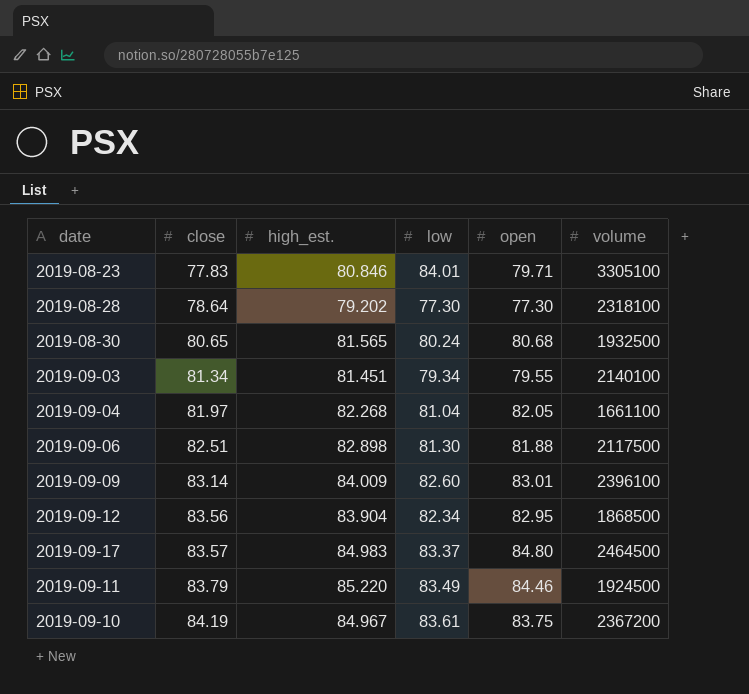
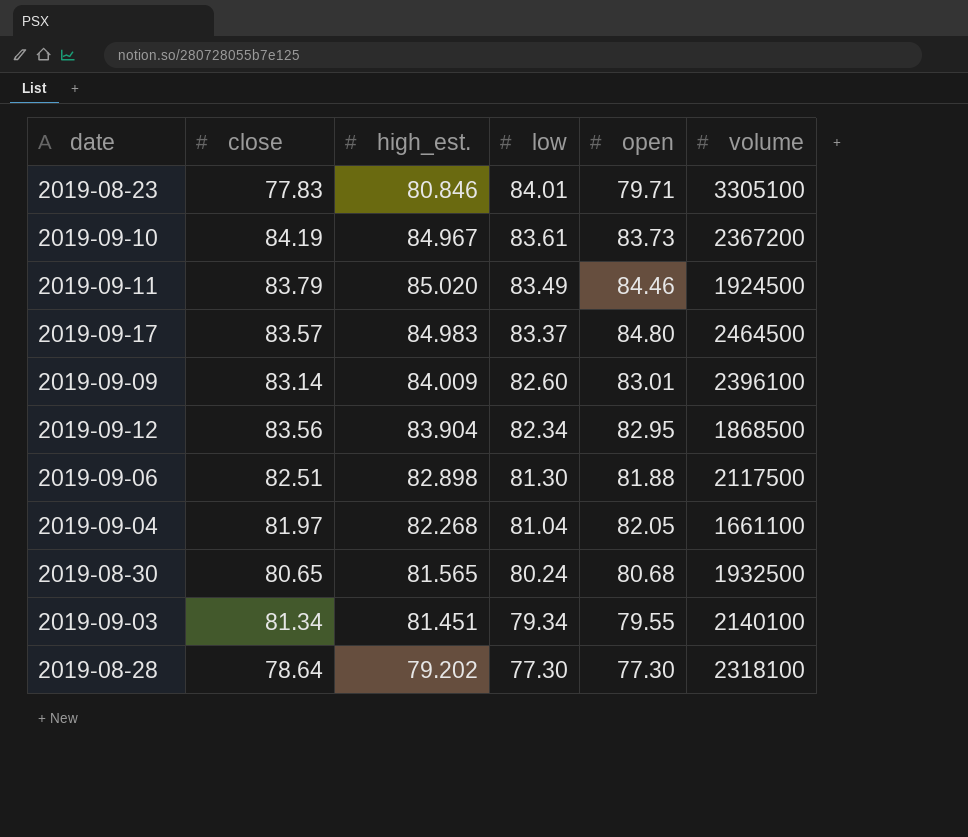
row order: close ascending -> low descending
2019-09-10 | open: 83.75 -> 83.73
2019-09-11 | high_est.: 85.220 -> 85.020

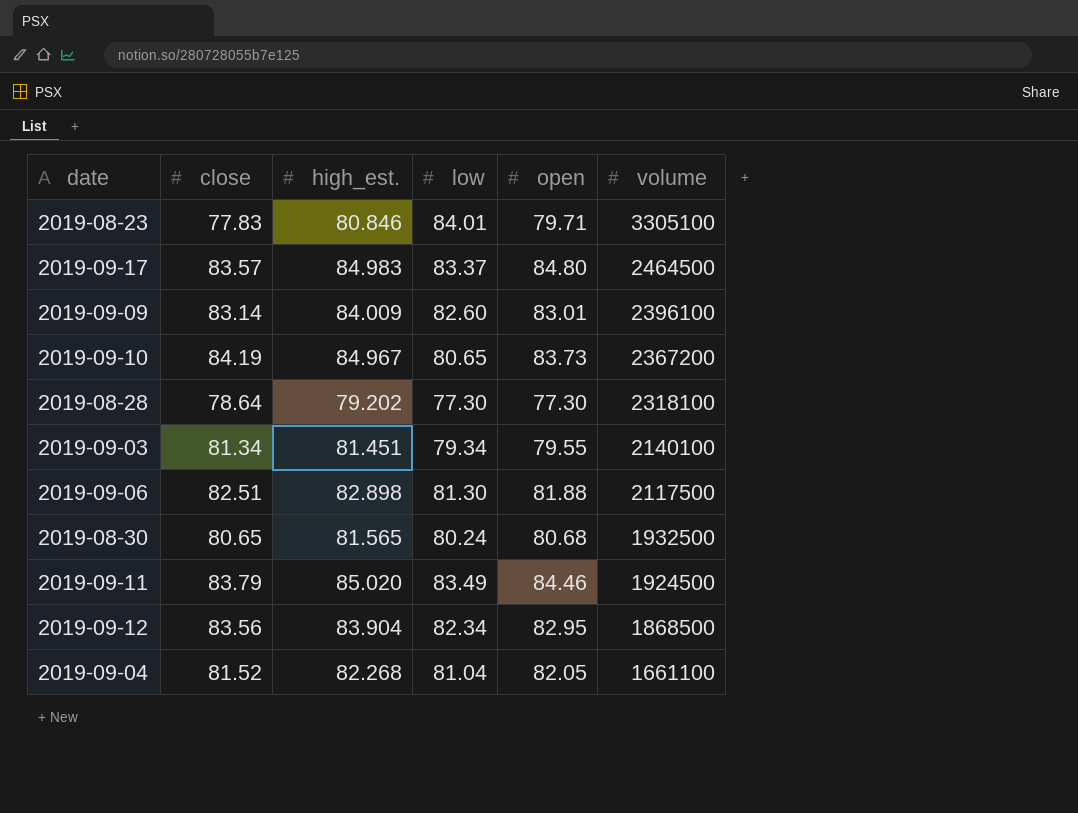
row order: low descending -> volume descending
2019-09-10 | low: 83.61 -> 80.65
2019-09-04 | close: 81.97 -> 81.52

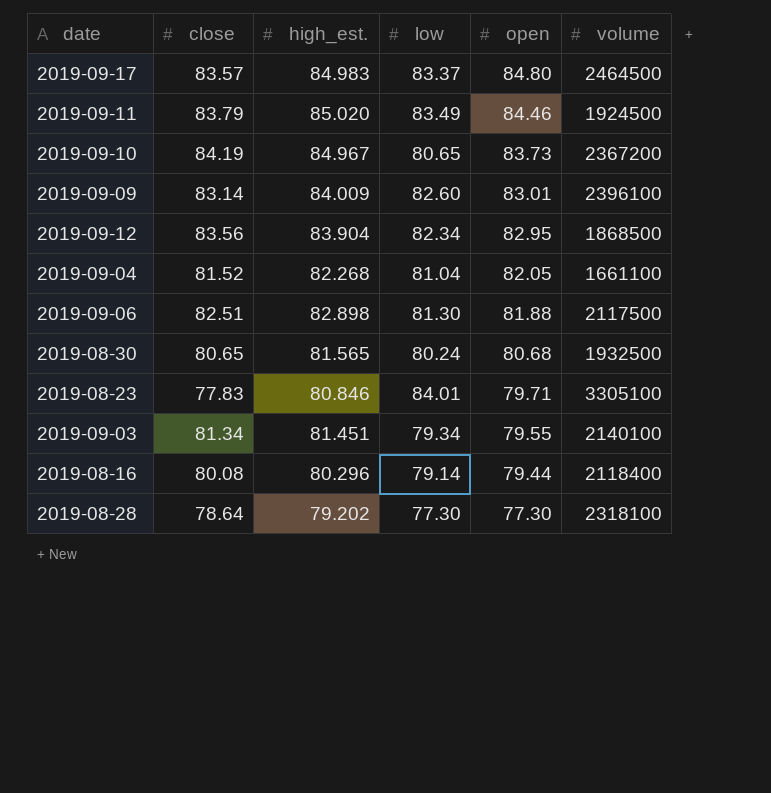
row order: volume descending -> open descending
row 2019-08-16: none -> 80.08 | 80.296 | 79.14 | 79.44 | 2118400

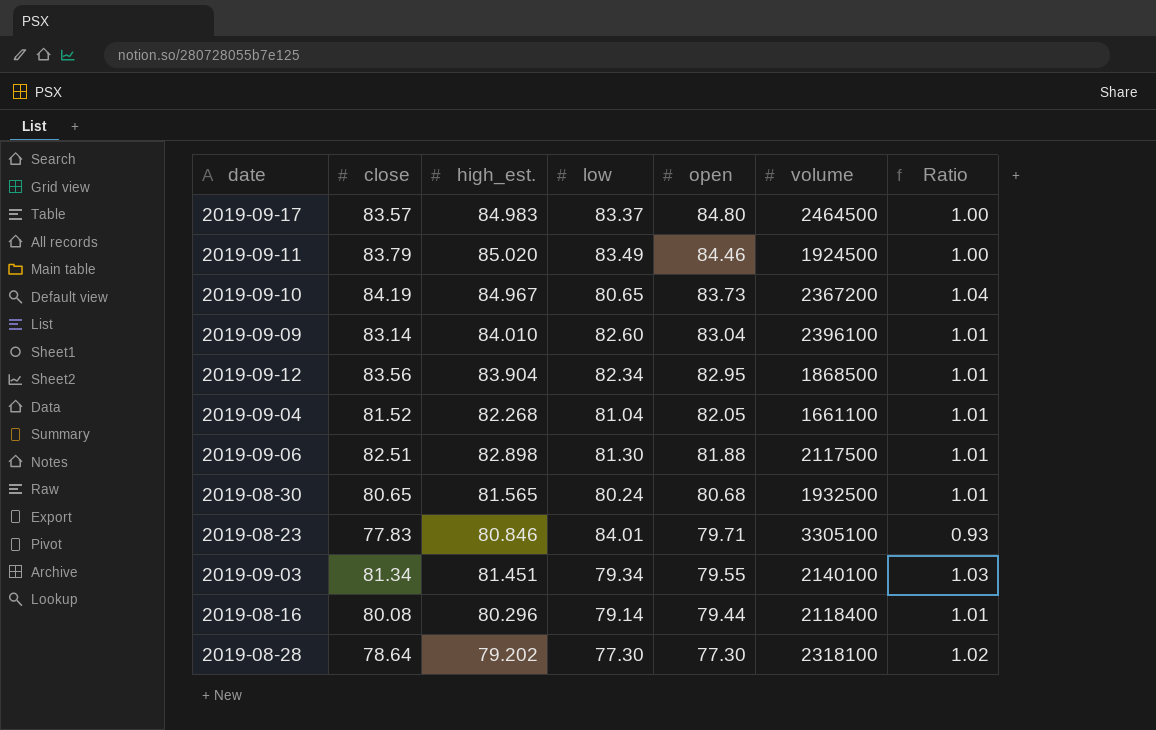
column Ratio | formula: none -> [close] / [low]
2019-09-09 | high_est.: 84.009 -> 84.010
2019-09-09 | open: 83.01 -> 83.04

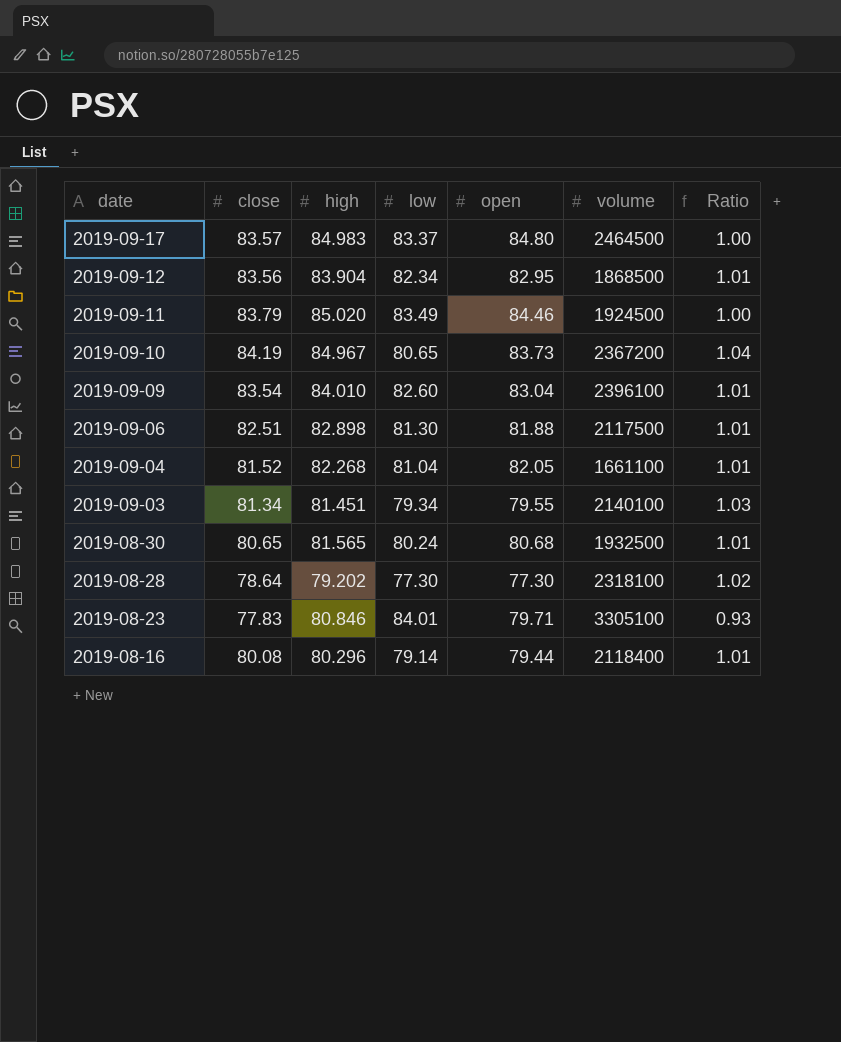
row order: open descending -> date descending
column name: high_est. -> high
2019-09-09 | close: 83.14 -> 83.54

